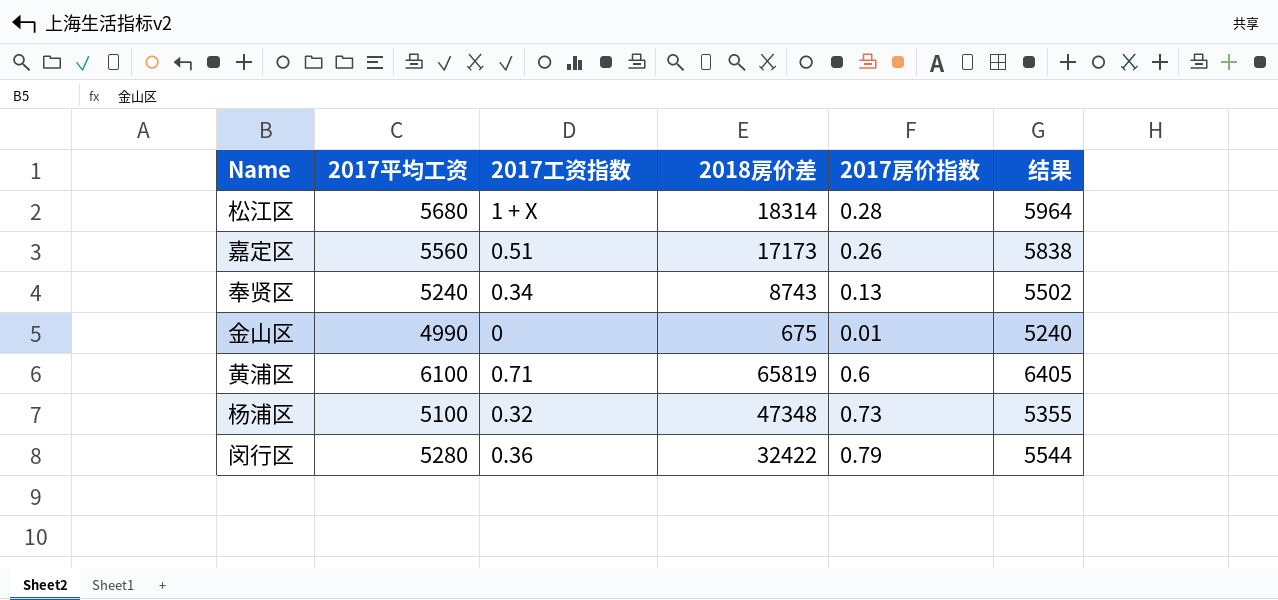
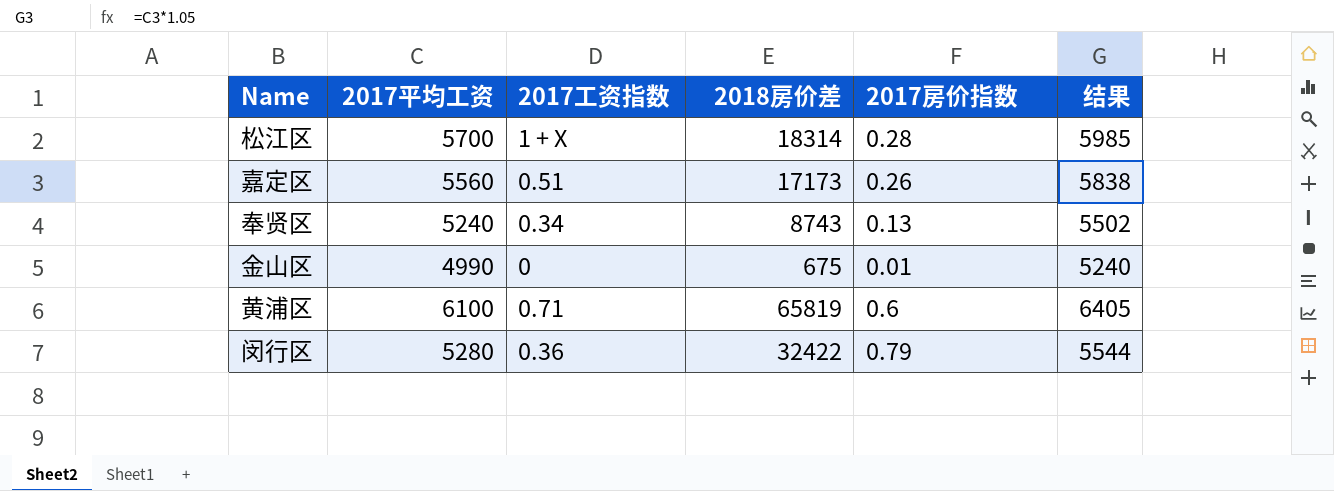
row 杨浦区: 5100 | 0.32 | 47348 | 0.73 | 5355 -> none
松江区 | 2017平均工资: 5680 -> 5700
松江区 | 结果: 5964 -> 5985

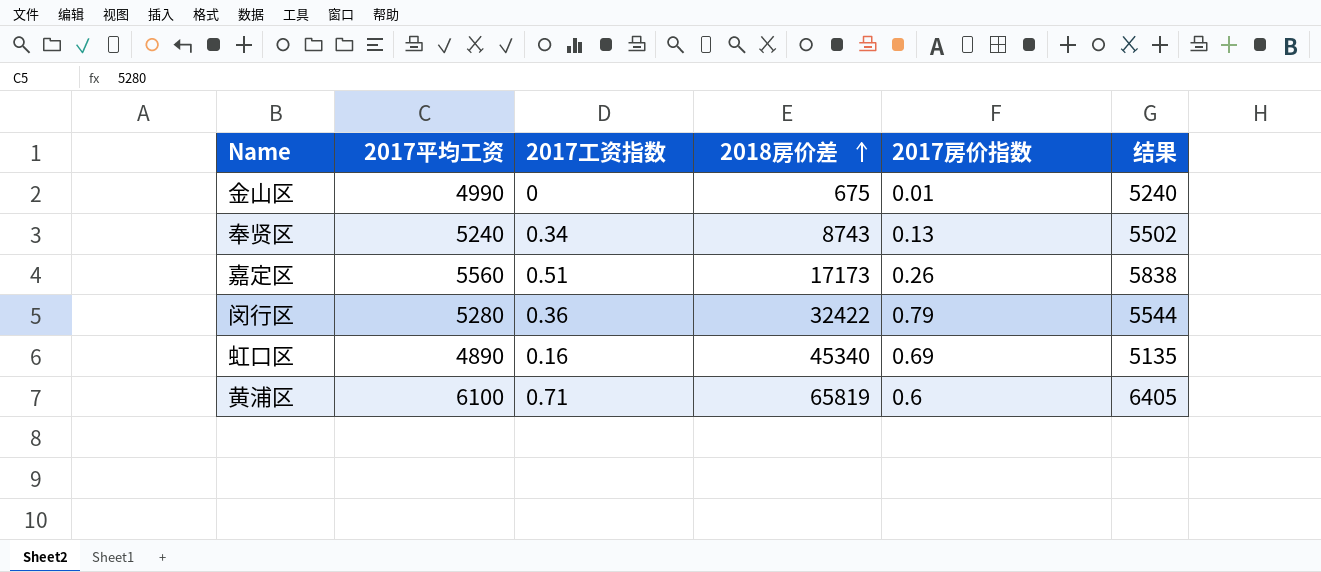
row order: none -> 2018房价差 ascending
row 松江区: 5700 | 1 + X | 18314 | 0.28 | 5985 -> none
row 虹口区: none -> 4890 | 0.16 | 45340 | 0.69 | 5135

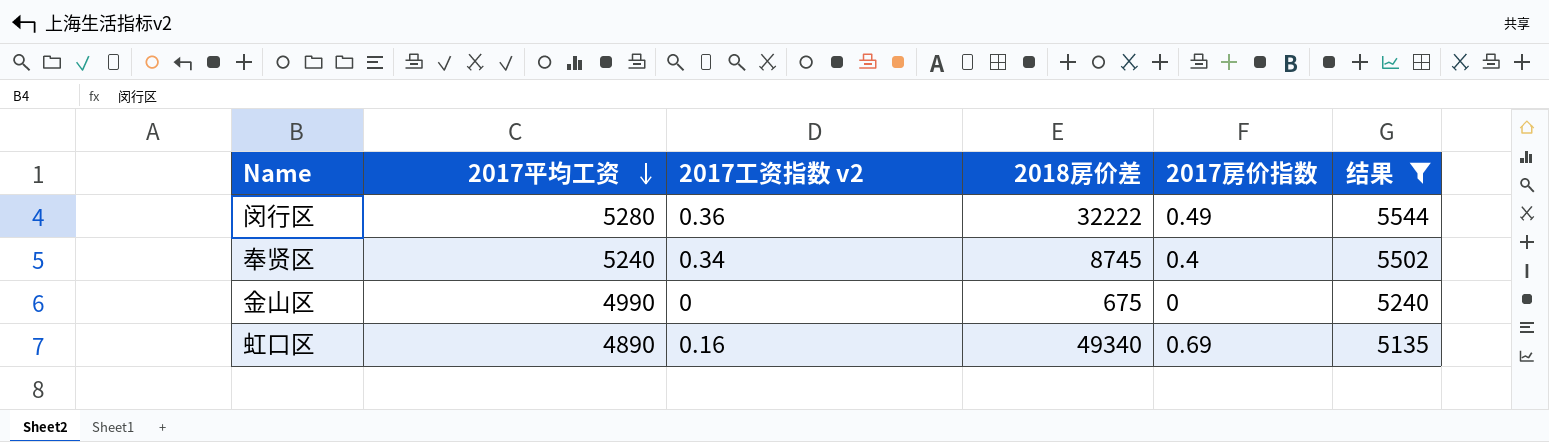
filter: none -> 结果 <= 5544
row order: 2018房价差 ascending -> 2017平均工资 descending
column name: 2017工资指数 -> 2017工资指数 v2
闵行区 | 2018房价差: 32422 -> 32222
闵行区 | 2017房价指数: 0.79 -> 0.49
奉贤区 | 2018房价差: 8743 -> 8745
奉贤区 | 2017房价指数: 0.13 -> 0.4
金山区 | 2017房价指数: 0.01 -> 0
虹口区 | 2018房价差: 45340 -> 49340

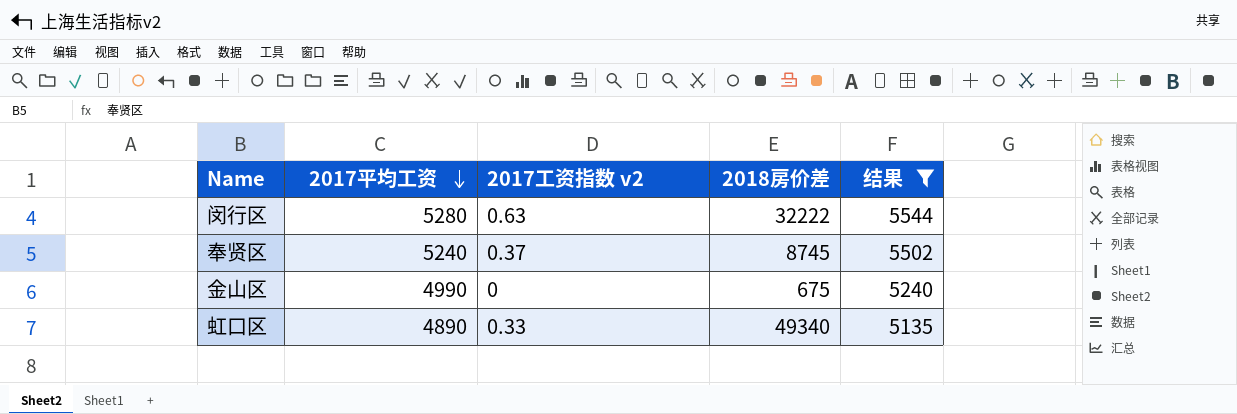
column 2017房价指数 | position: 5 -> none
闵行区 | 2017工资指数 v2: 0.36 -> 0.63
奉贤区 | 2017工资指数 v2: 0.34 -> 0.37
虹口区 | 2017工资指数 v2: 0.16 -> 0.33

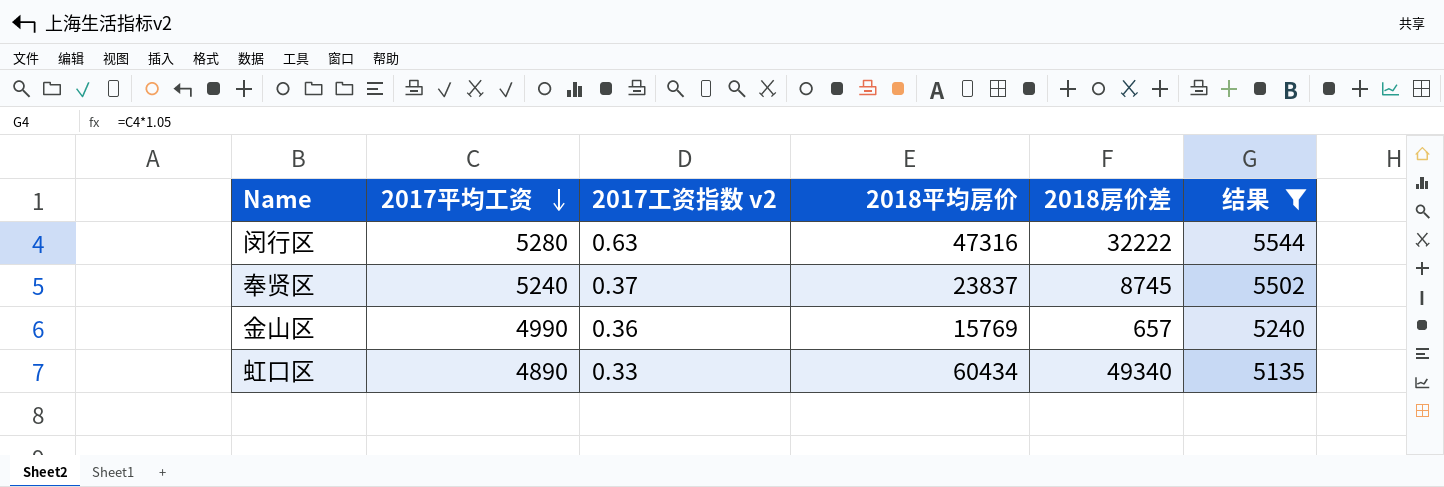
column 2018平均房价 | position: none -> 4
金山区 | 2017工资指数 v2: 0 -> 0.36
金山区 | 2018房价差: 675 -> 657

